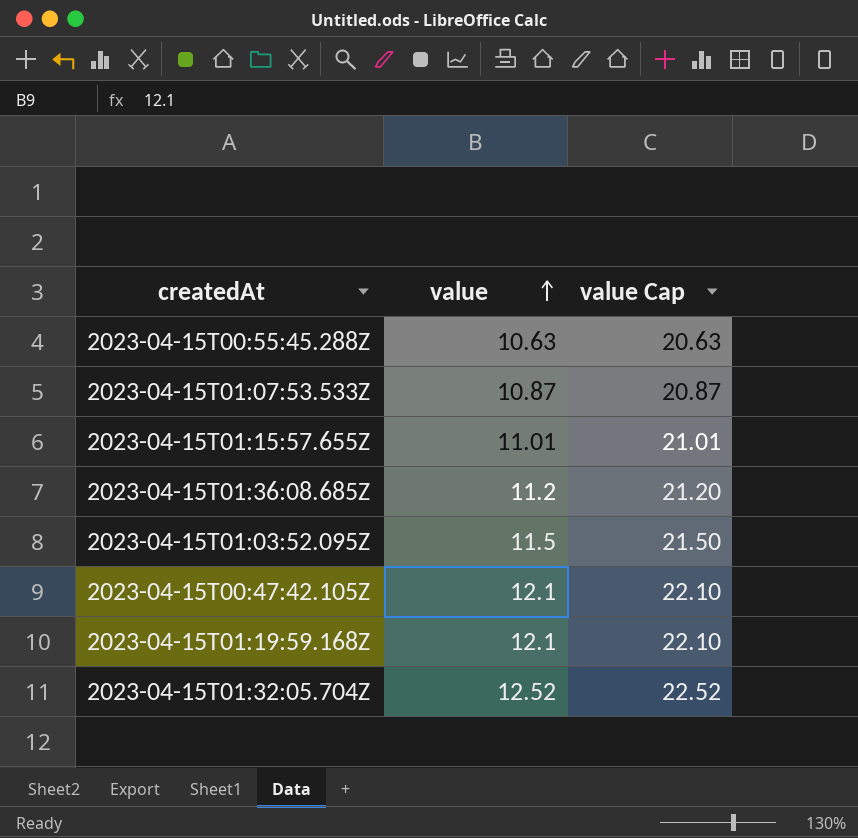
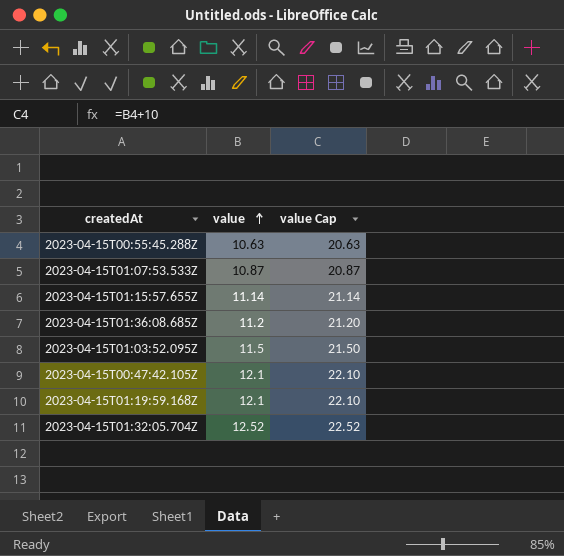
2023-04-15T01:15:57.655Z | value: 11.01 -> 11.14
2023-04-15T01:15:57.655Z | value Cap: 21.01 -> 21.14

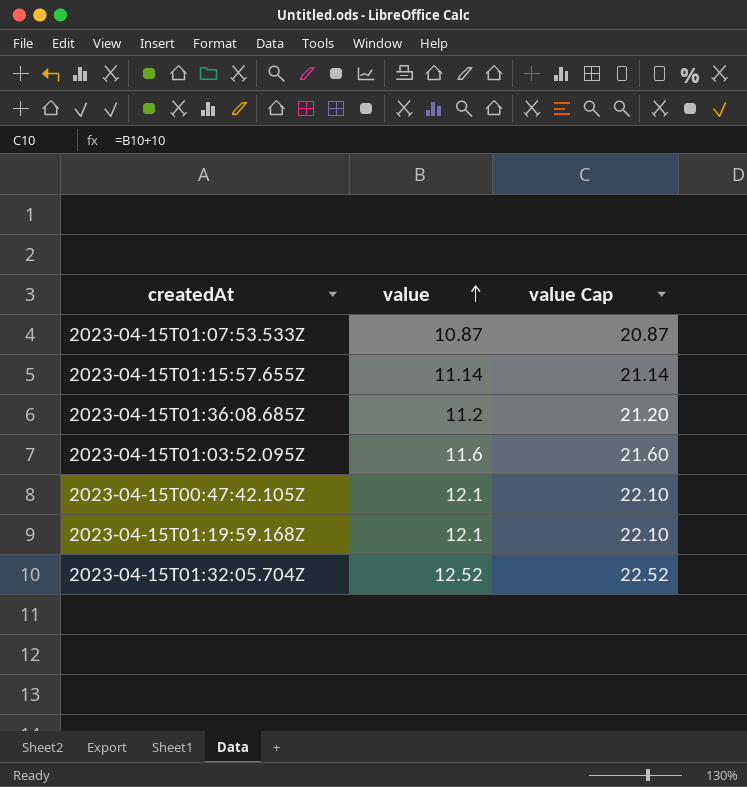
row 2023-04-15T00:55:45.288Z: 10.63 | 20.63 -> none
2023-04-15T01:03:52.095Z | value: 11.5 -> 11.6
2023-04-15T01:03:52.095Z | value Cap: 21.50 -> 21.60

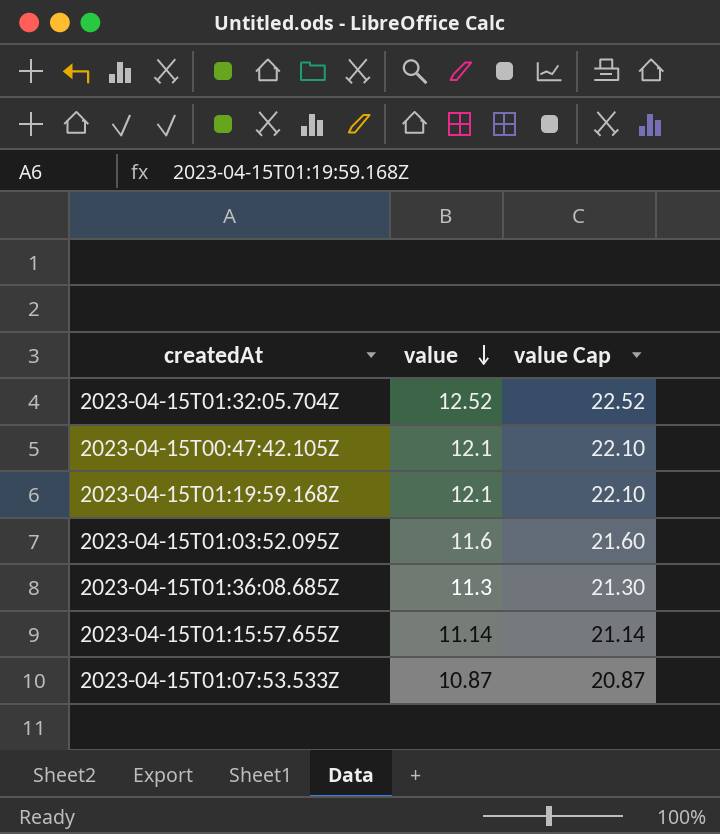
row order: value ascending -> value descending
2023-04-15T01:36:08.685Z | value: 11.2 -> 11.3
2023-04-15T01:36:08.685Z | value Cap: 21.20 -> 21.30

